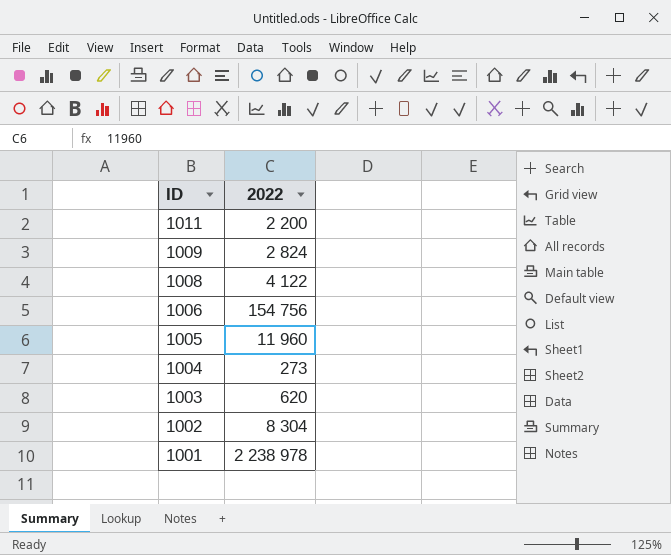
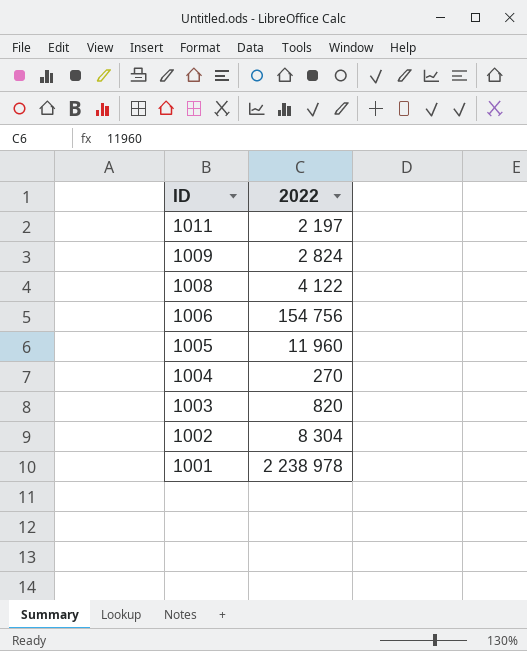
1011 | 2022: 2 200 -> 2 197
1004 | 2022: 273 -> 270
1003 | 2022: 620 -> 820

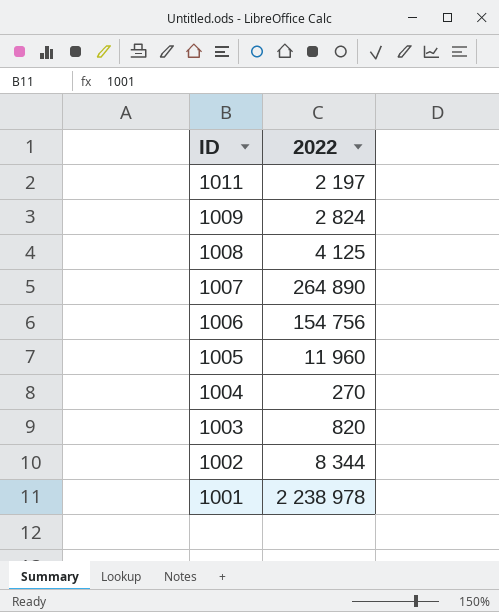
1008 | 2022: 4 122 -> 4 125
row 1007: none -> 264 890
1002 | 2022: 8 304 -> 8 344

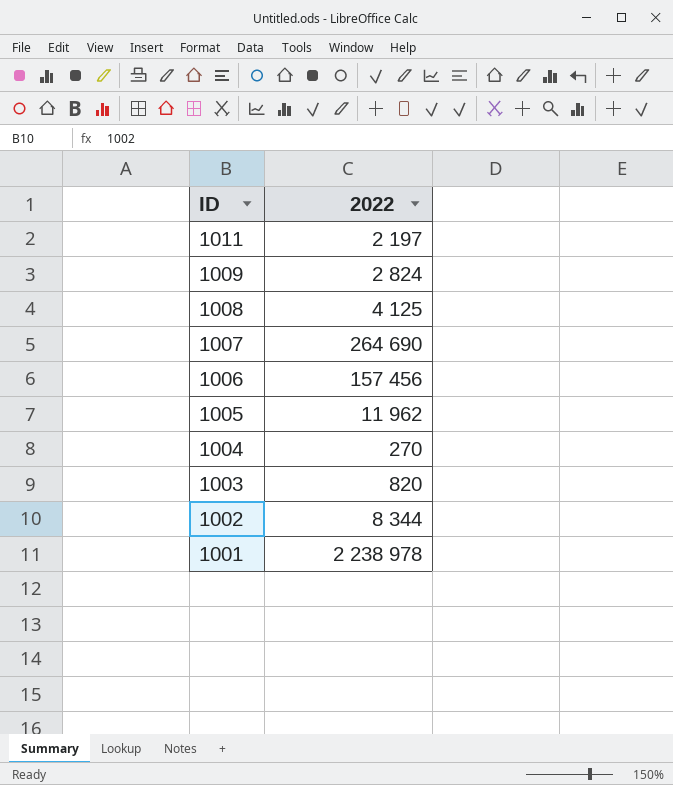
1007 | 2022: 264 890 -> 264 690
1006 | 2022: 154 756 -> 157 456
1005 | 2022: 11 960 -> 11 962

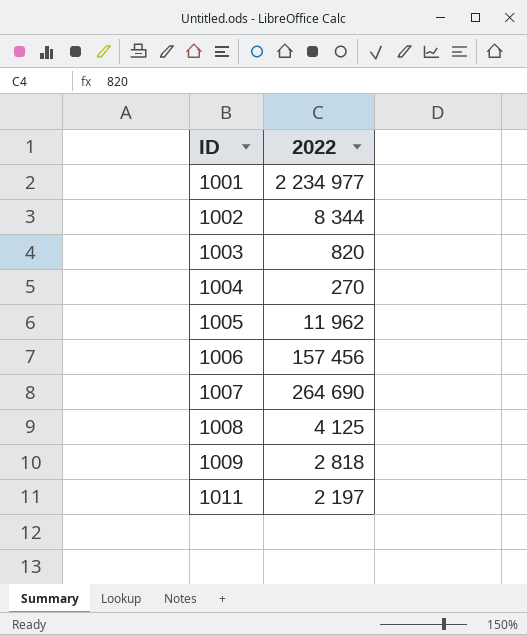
row order: ID descending -> ID ascending
1001 | 2022: 2 238 978 -> 2 234 977
1009 | 2022: 2 824 -> 2 818

